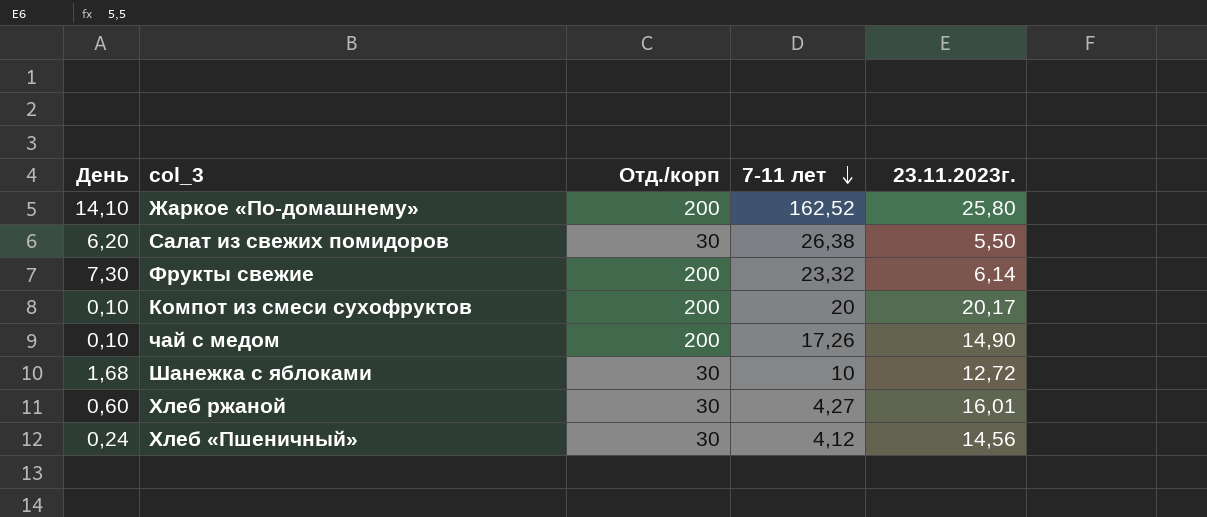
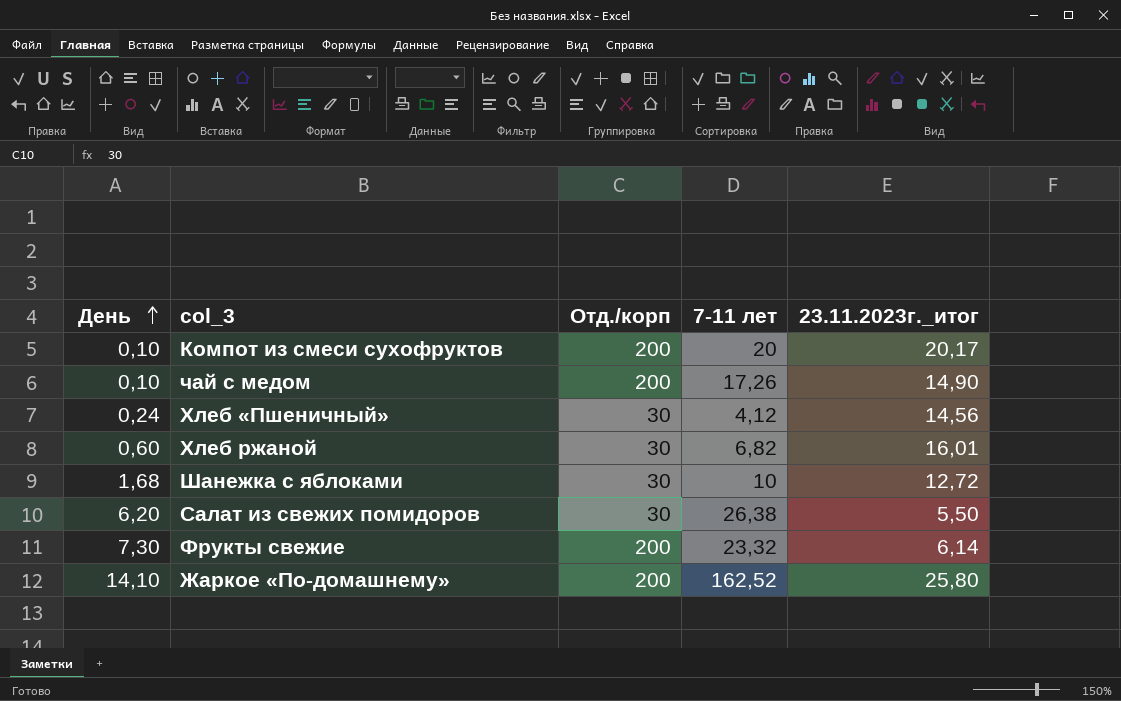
row order: 7-11 лет descending -> День ascending
column name: 23.11.2023г. -> 23.11.2023г._итог
Хлеб ржаной | 7-11 лет: 4,27 -> 6,82

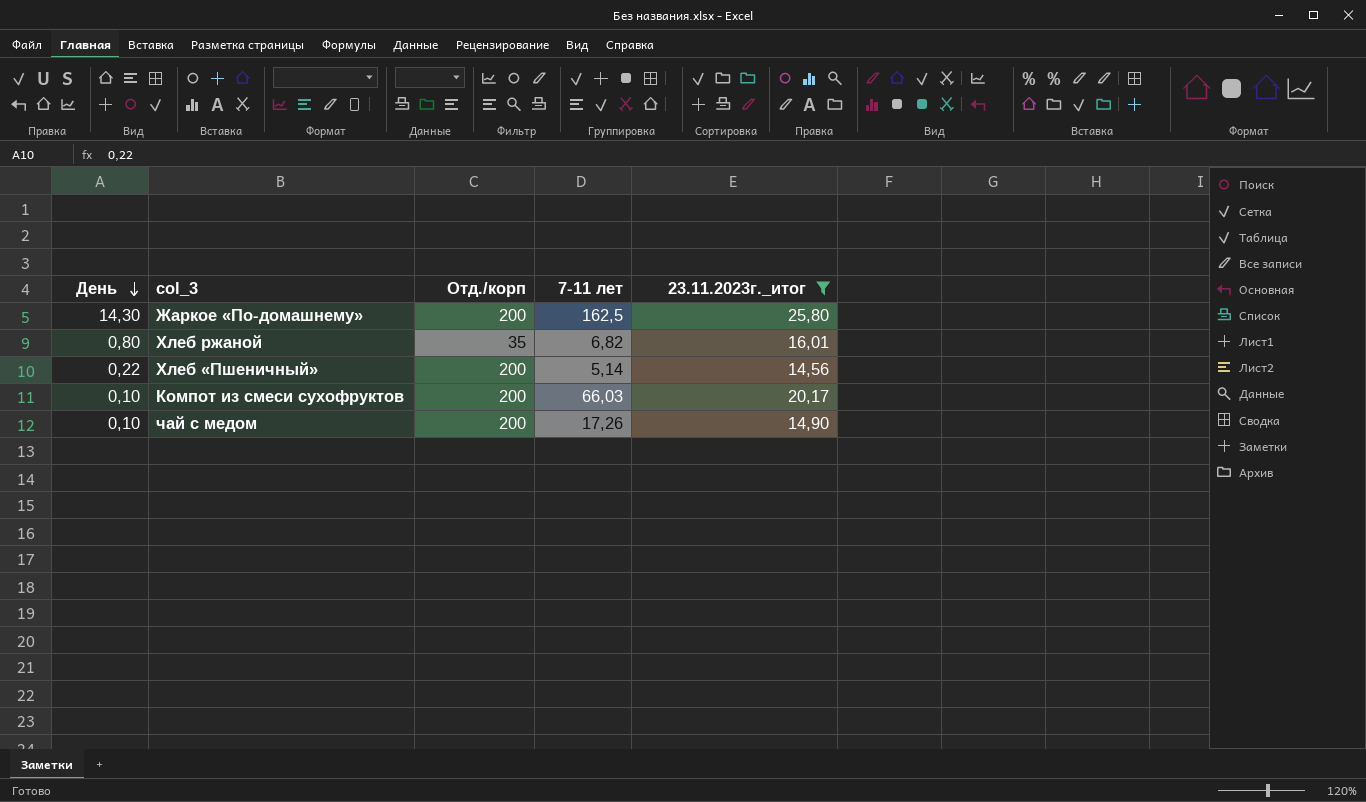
filter: none -> 23.11.2023г._итог >= 14,56
row order: День ascending -> День descending
Жаркое «По-домашнему» | День: 14,10 -> 14,30
Жаркое «По-домашнему» | 7-11 лет: 162,52 -> 162,5
Хлеб ржаной | День: 0,60 -> 0,80
Хлеб ржаной | Отд./корп: 30 -> 35
Хлеб «Пшеничный» | День: 0,24 -> 0,22
Хлеб «Пшеничный» | Отд./корп: 30 -> 200
Хлеб «Пшеничный» | 7-11 лет: 4,12 -> 5,14
Компот из смеси сухофруктов | 7-11 лет: 20 -> 66,03

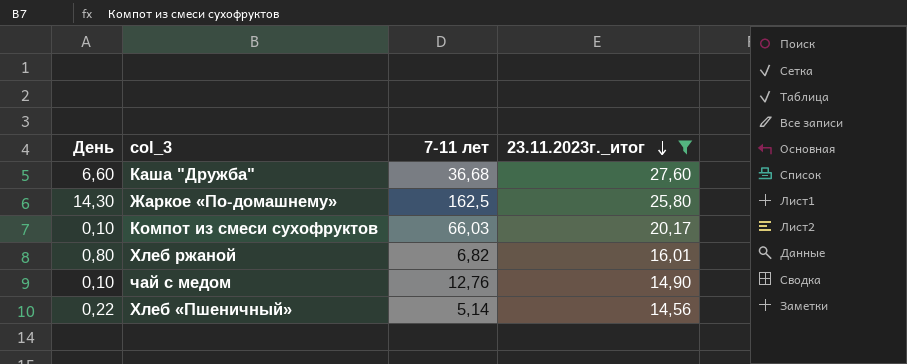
row order: День descending -> 23.11.2023г._итог descending
column Отд./корп | position: 3 -> none
row Каша "Дружба": none -> 6,60 | 36,68 | 27,60
чай с медом | 7-11 лет: 17,26 -> 12,76

